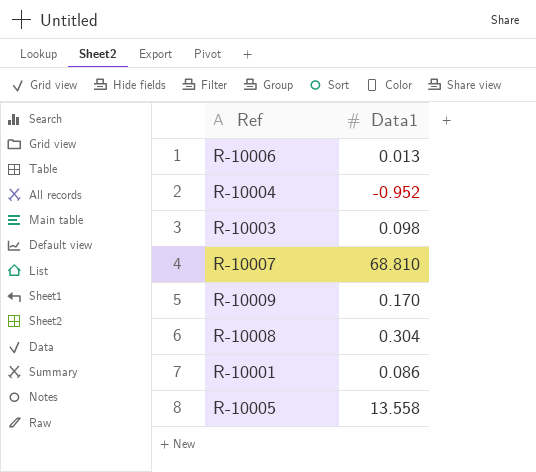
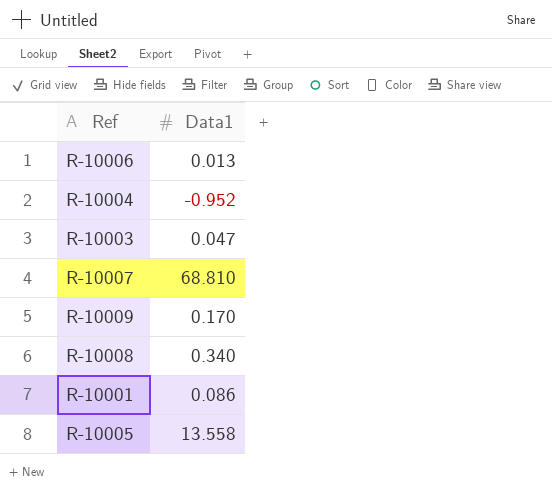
R-10003 | Data1: 0.098 -> 0.047
R-10008 | Data1: 0.304 -> 0.340

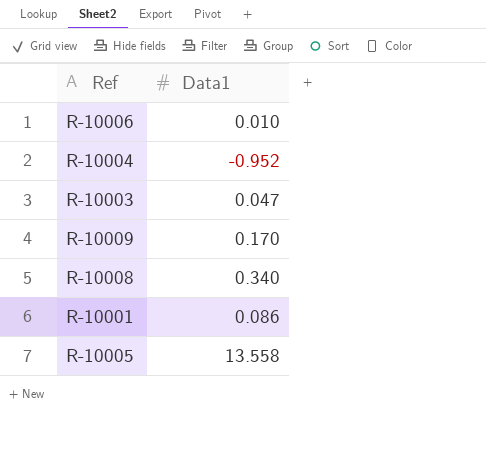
row R-10007: 68.810 -> none
R-10006 | Data1: 0.013 -> 0.010

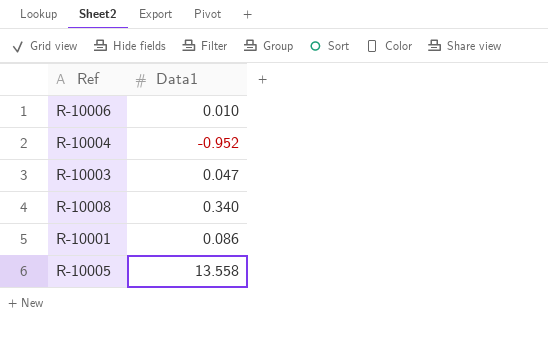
row R-10009: 0.170 -> none

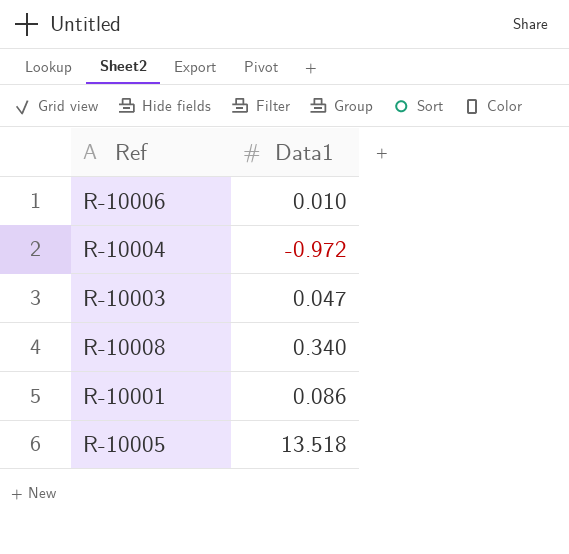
R-10004 | Data1: -0.952 -> -0.972
R-10005 | Data1: 13.558 -> 13.518

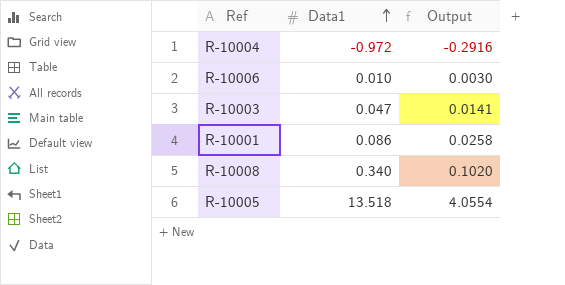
row order: none -> Data1 ascending
column Output | formula: none -> [Data1] * 0.3

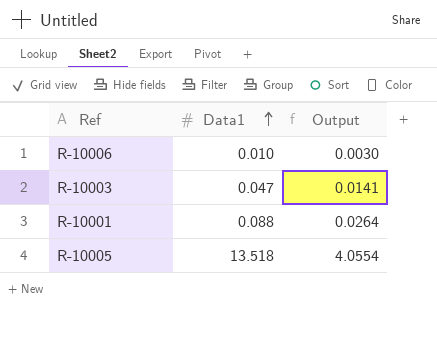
row R-10004: -0.972 | -0.2916 -> none
row R-10008: 0.340 | 0.1020 -> none
R-10001 | Data1: 0.086 -> 0.088
R-10001 | Output: 0.0258 -> 0.0264

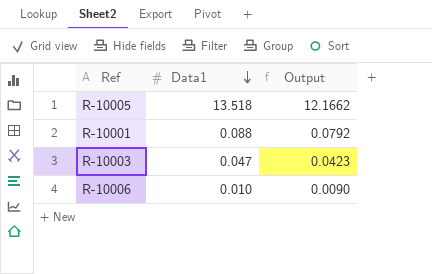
row order: Data1 ascending -> Data1 descending
column Output | formula: [Data1] * 0.3 -> [Data1] * 0.9

